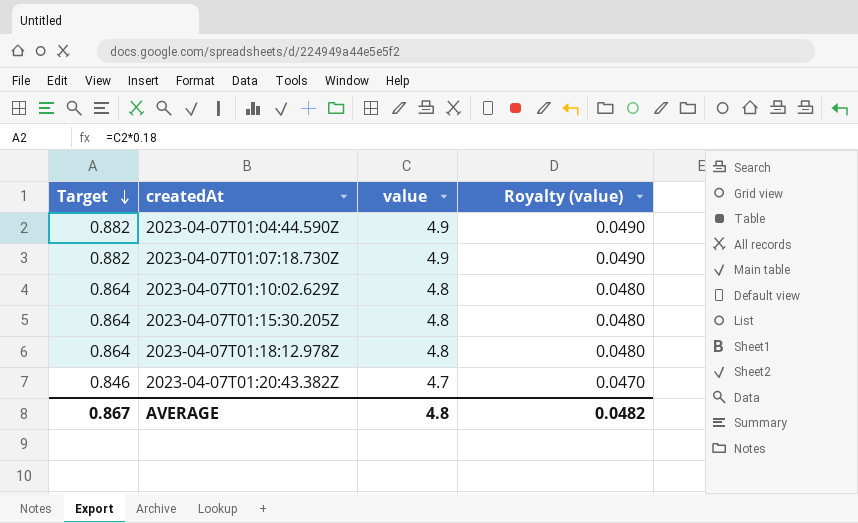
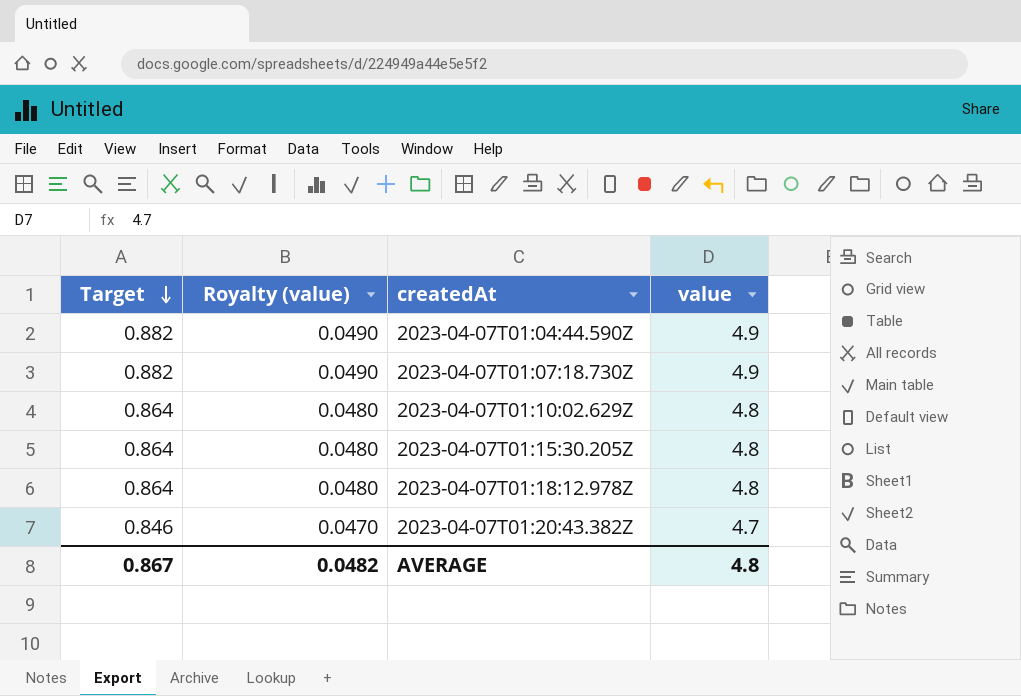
column Royalty (value) | position: 4 -> 2

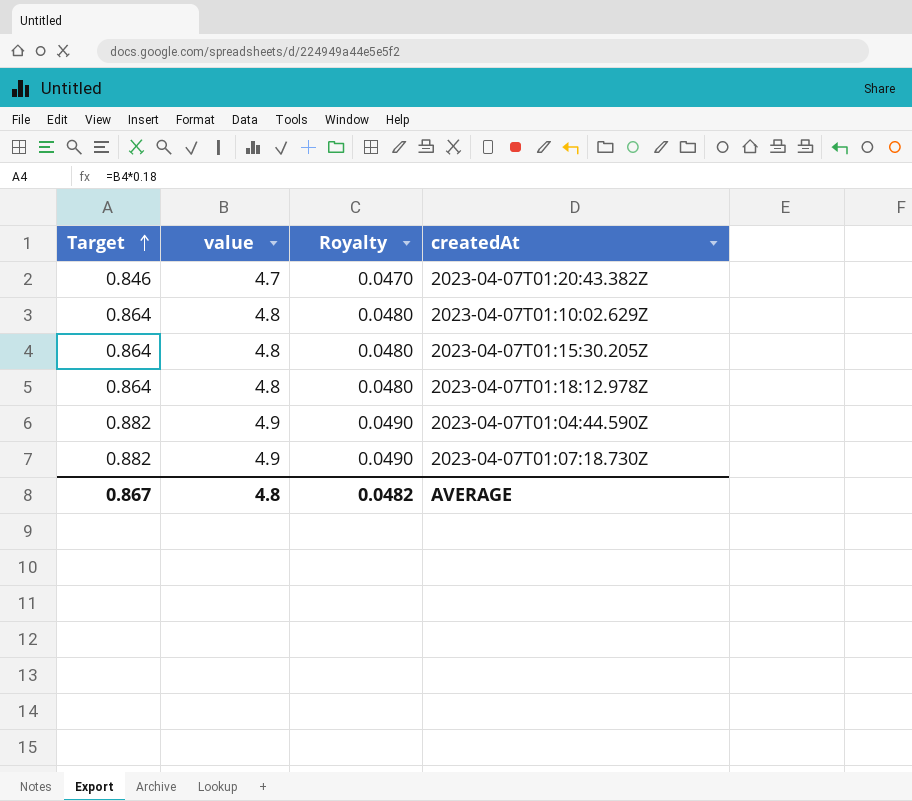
row order: Target descending -> Target ascending
column value | position: 4 -> 2
column name: Royalty (value) -> Royalty

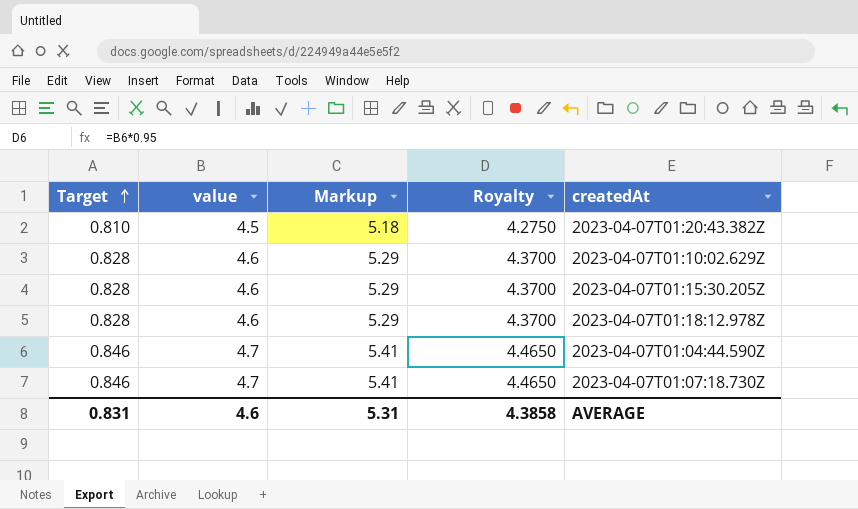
column Markup | formula: none -> [value] * 1.15
column Royalty | formula: [value] * 0.01 -> [value] * 0.95
2023-04-07T01:20:43.382Z | Target: 0.846 -> 0.810
2023-04-07T01:20:43.382Z | value: 4.7 -> 4.5
2023-04-07T01:10:02.629Z | Target: 0.864 -> 0.828
2023-04-07T01:10:02.629Z | value: 4.8 -> 4.6
2023-04-07T01:15:30.205Z | Target: 0.864 -> 0.828
2023-04-07T01:15:30.205Z | value: 4.8 -> 4.6
2023-04-07T01:18:12.978Z | Target: 0.864 -> 0.828
2023-04-07T01:18:12.978Z | value: 4.8 -> 4.6
2023-04-07T01:04:44.590Z | Target: 0.882 -> 0.846
2023-04-07T01:04:44.590Z | value: 4.9 -> 4.7
2023-04-07T01:07:18.730Z | Target: 0.882 -> 0.846
2023-04-07T01:07:18.730Z | value: 4.9 -> 4.7
AVERAGE | Target: 0.867 -> 0.831
AVERAGE | value: 4.8 -> 4.6
AVERAGE | Royalty: 0.0482 -> 4.3858

